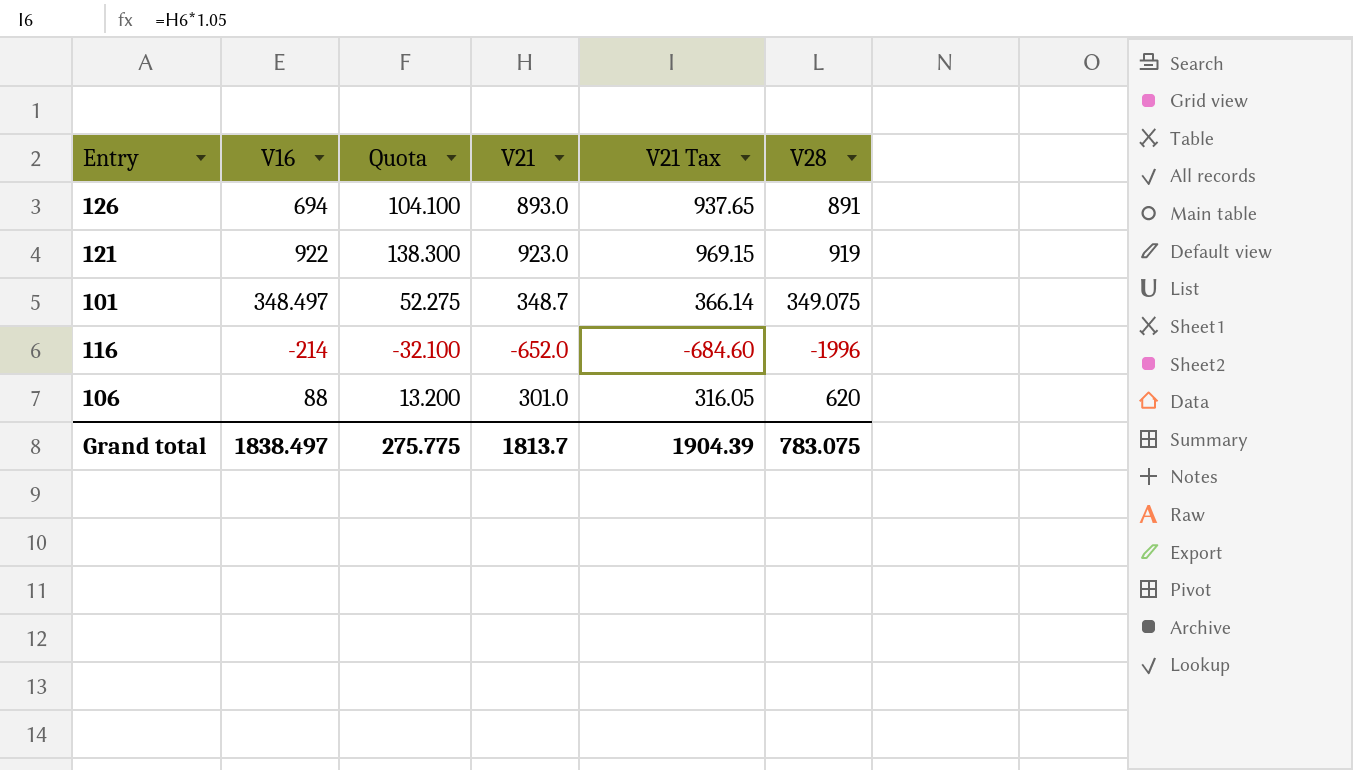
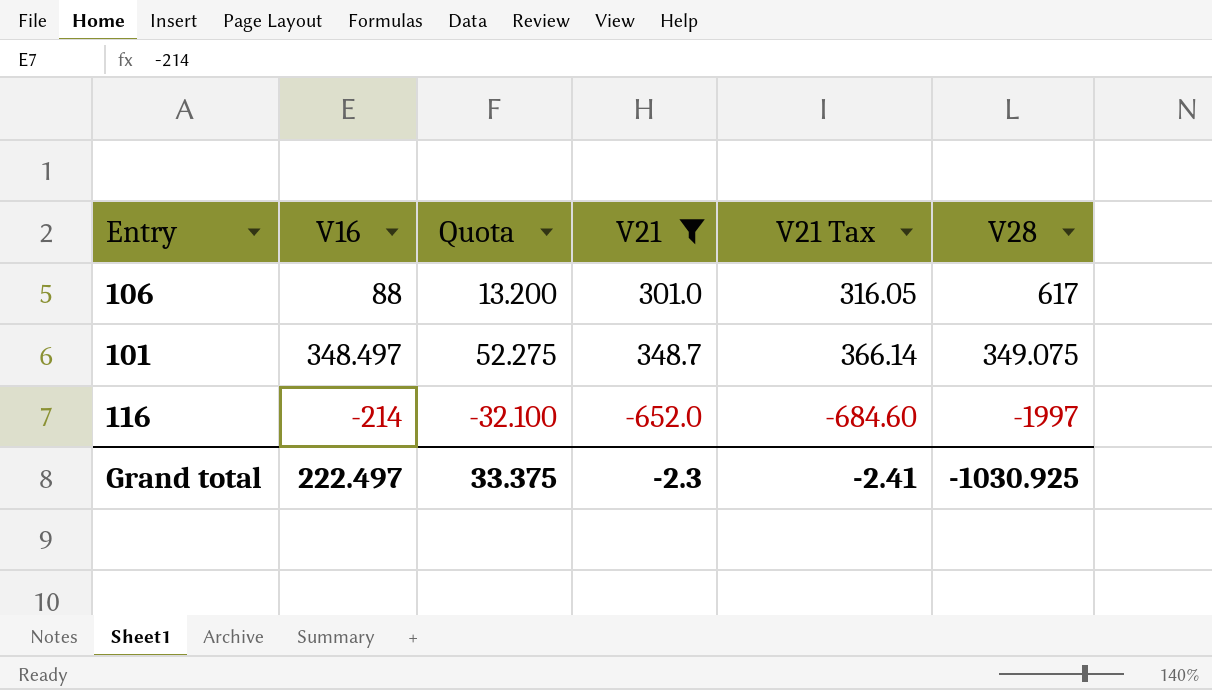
filter: none -> V21 <= 348.7
row order: none -> V28 descending
106 | V28: 620 -> 617
116 | V28: -1996 -> -1997
Grand total | V16: 1838.497 -> 222.497
Grand total | Quota: 275.775 -> 33.375
Grand total | V21: 1813.7 -> -2.3
Grand total | V21 Tax: 1904.39 -> -2.41
Grand total | V28: 783.075 -> -1030.925

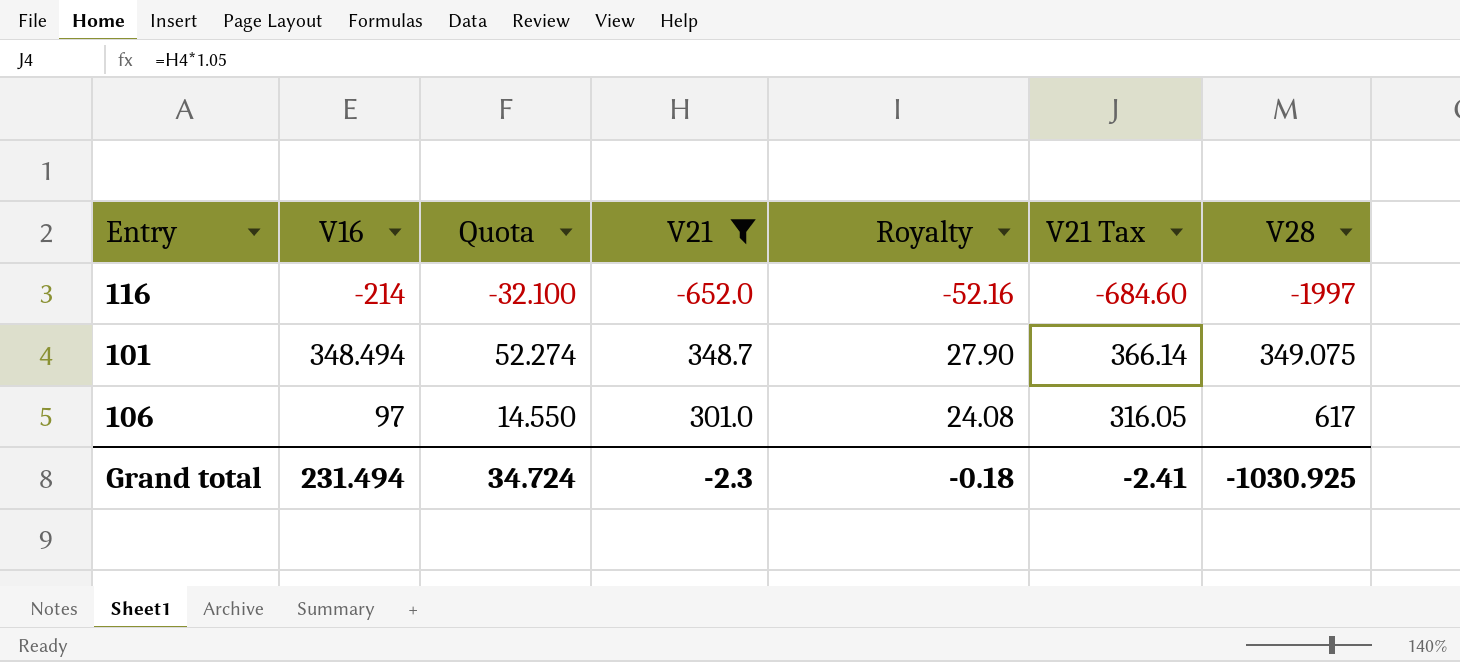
row order: V28 descending -> V28 ascending
column Royalty | formula: none -> [V21] * 0.08
101 | V16: 348.497 -> 348.494
101 | Quota: 52.275 -> 52.274
106 | V16: 88 -> 97
106 | Quota: 13.200 -> 14.550
Grand total | V16: 222.497 -> 231.494
Grand total | Quota: 33.375 -> 34.724

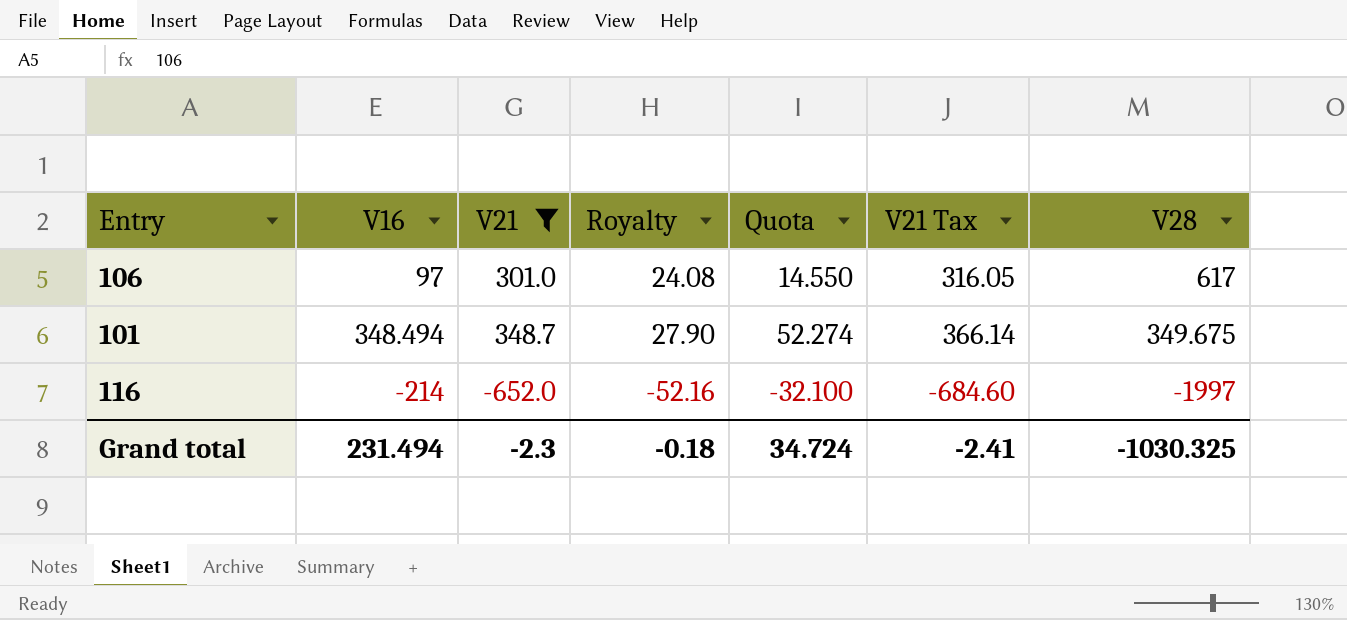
row order: V28 ascending -> V28 descending
column Quota | position: 3 -> 5
101 | V28: 349.075 -> 349.675
Grand total | V28: -1030.925 -> -1030.325

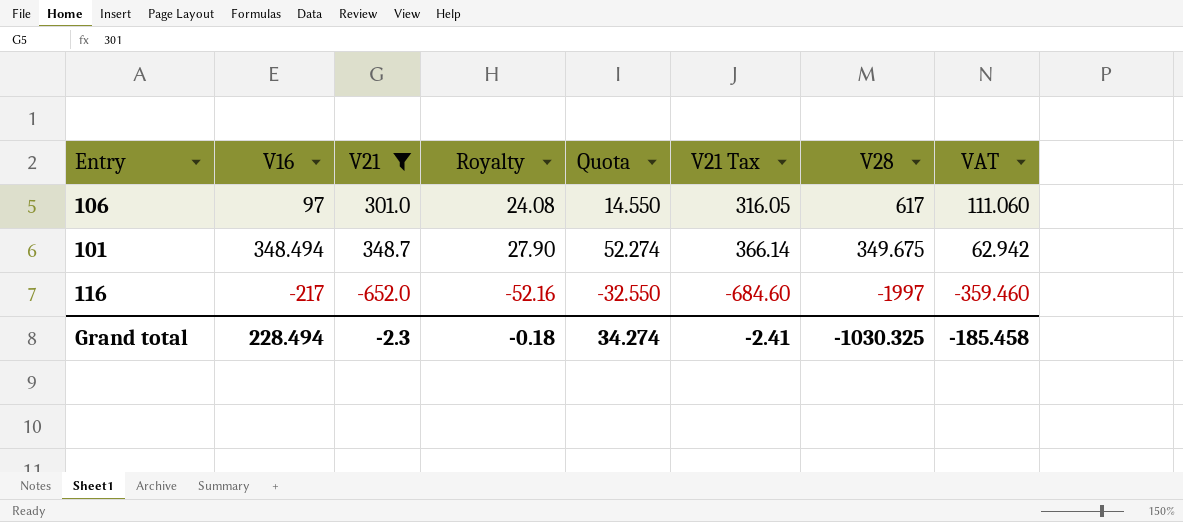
column VAT | formula: none -> [V28] * 0.18
116 | V16: -214 -> -217
116 | Quota: -32.100 -> -32.550
Grand total | V16: 231.494 -> 228.494
Grand total | Quota: 34.724 -> 34.274

